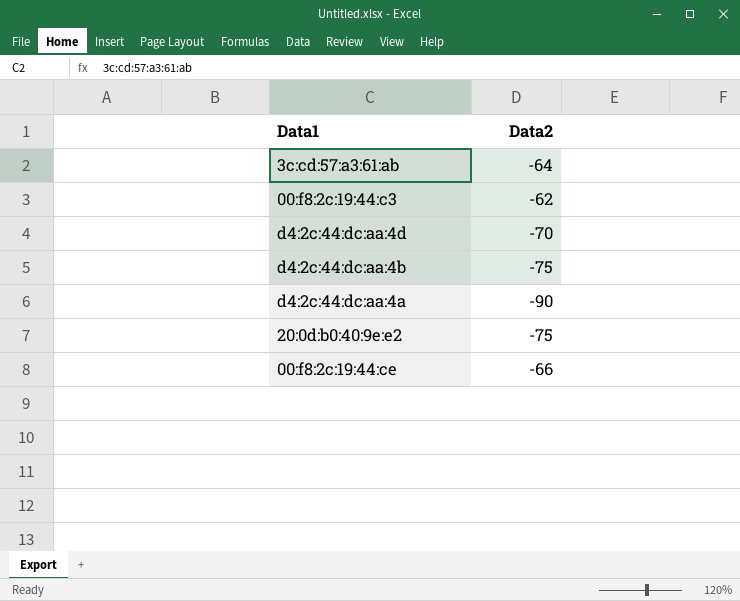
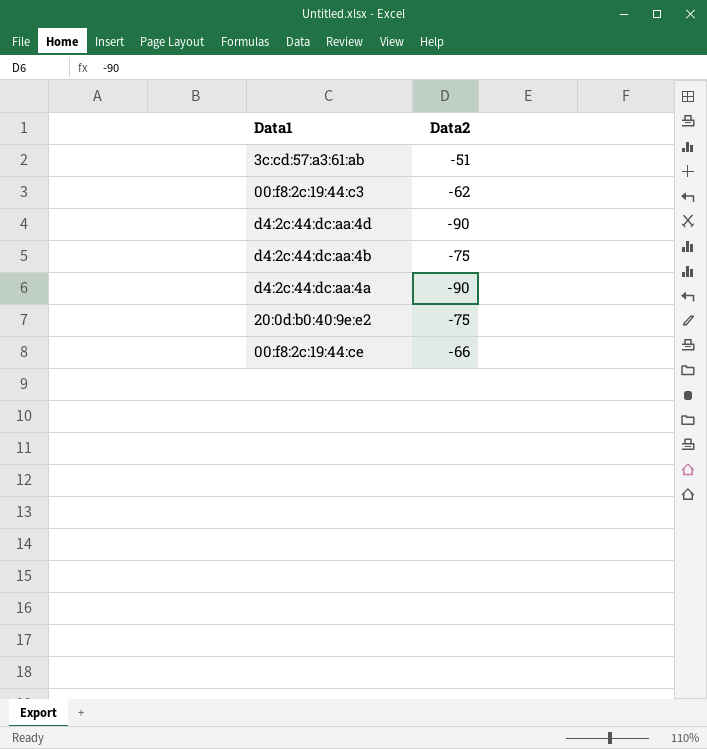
3c:cd:57:a3:61:ab | Data2: -64 -> -51
d4:2c:44:dc:aa:4d | Data2: -70 -> -90

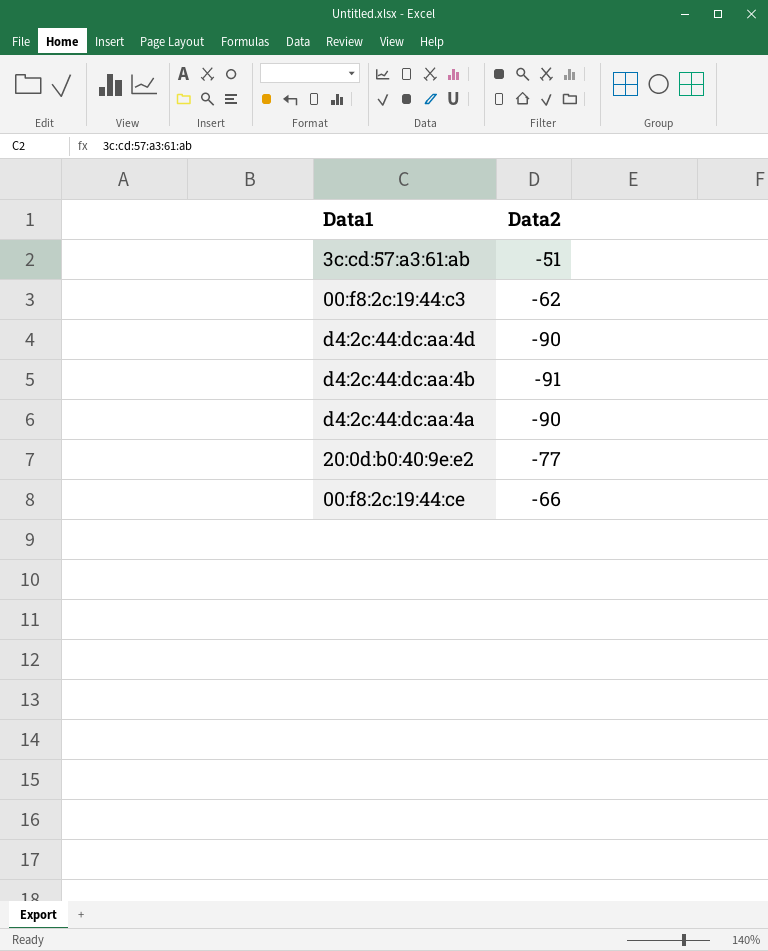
d4:2c:44:dc:aa:4b | Data2: -75 -> -91
20:0d:b0:40:9e:e2 | Data2: -75 -> -77

